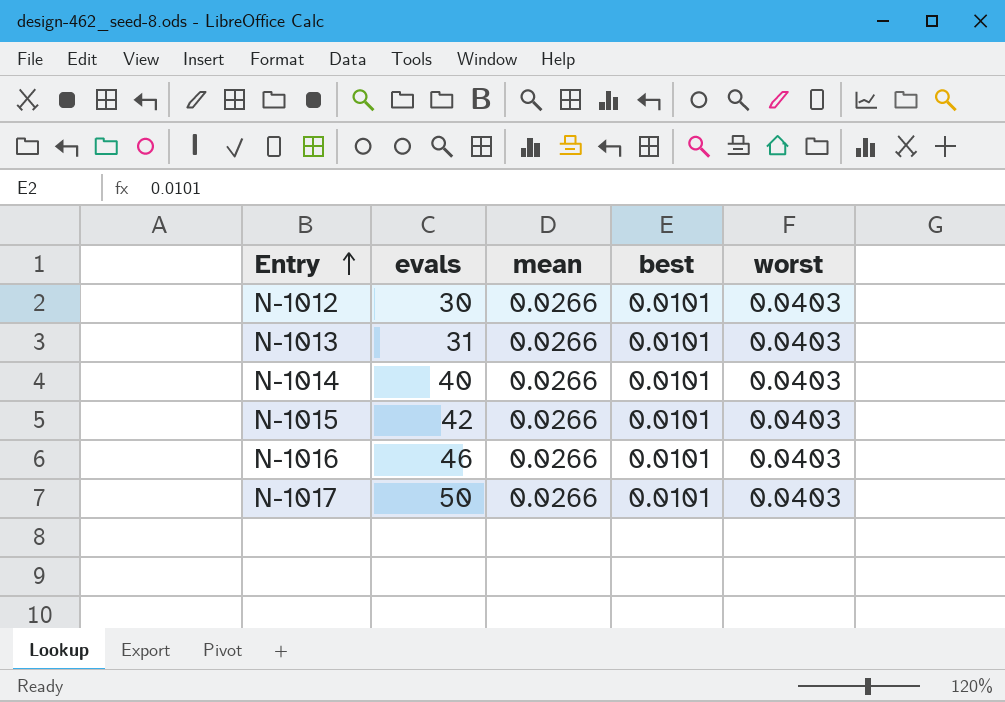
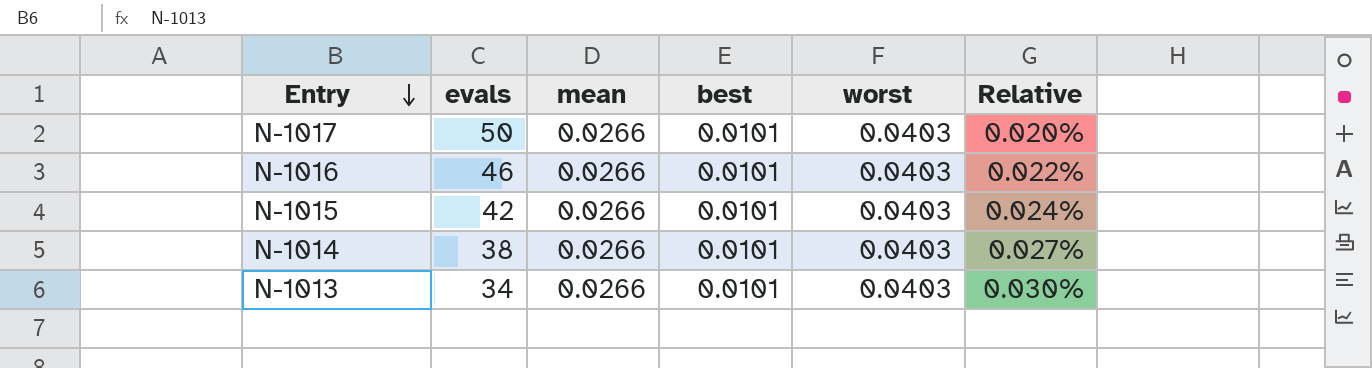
row order: Entry ascending -> Entry descending
column Relative | formula: none -> [best] / [evals]
row N-1012: 30 | 0.0266 | 0.0101 | 0.0403 -> none
N-1014 | evals: 40 -> 38
N-1013 | evals: 31 -> 34

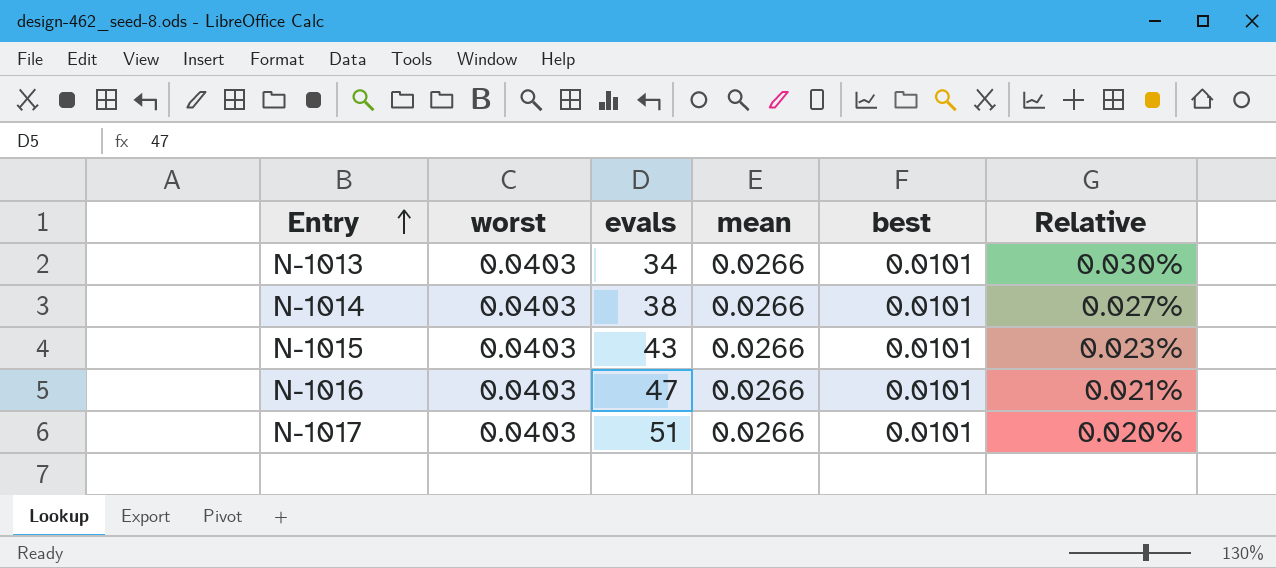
row order: Entry descending -> Entry ascending
column worst | position: 5 -> 2
N-1015 | evals: 42 -> 43
N-1015 | Relative: 0.024% -> 0.023%
N-1016 | evals: 46 -> 47
N-1016 | Relative: 0.022% -> 0.021%
N-1017 | evals: 50 -> 51

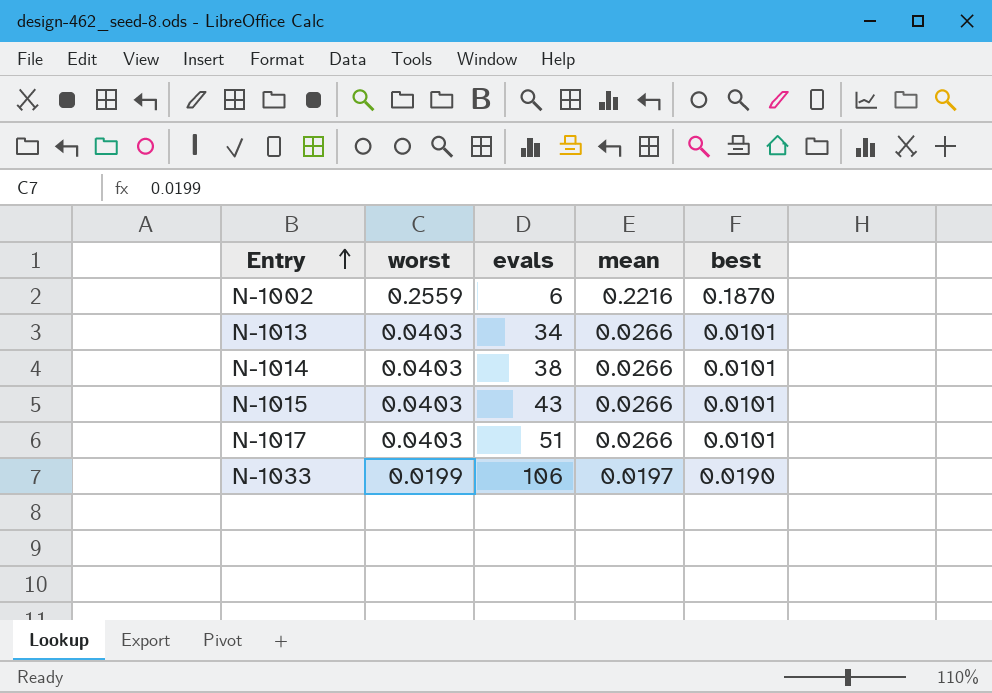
column Relative | formula: [best] / [evals] -> none
row N-1016: 0.0403 | 47 | 0.0266 | 0.0101 | 0.021% -> none
row N-1002: none -> 0.2559 | 6 | 0.2216 | 0.1870
row N-1033: none -> 0.0199 | 106 | 0.0197 | 0.0190

